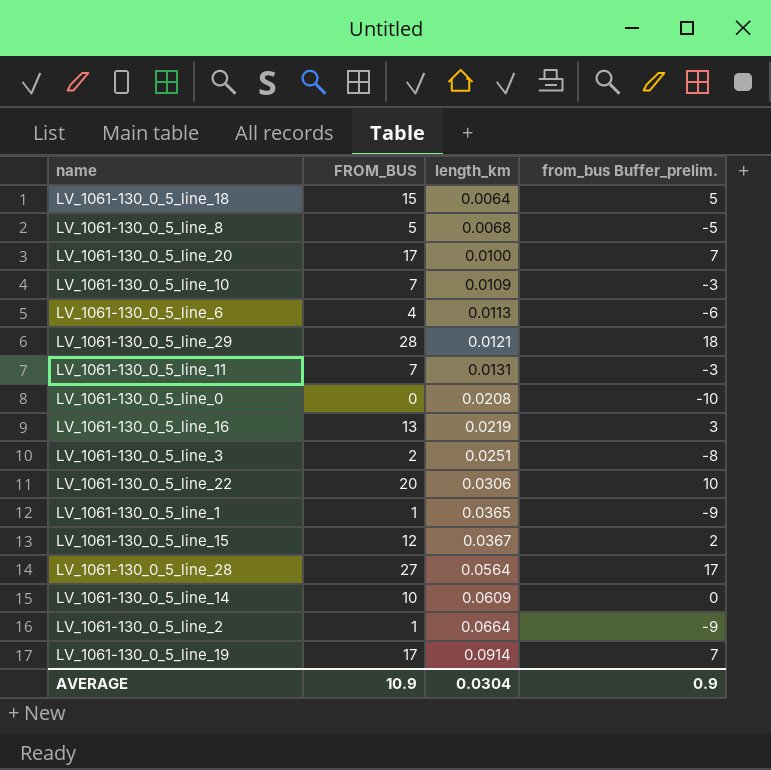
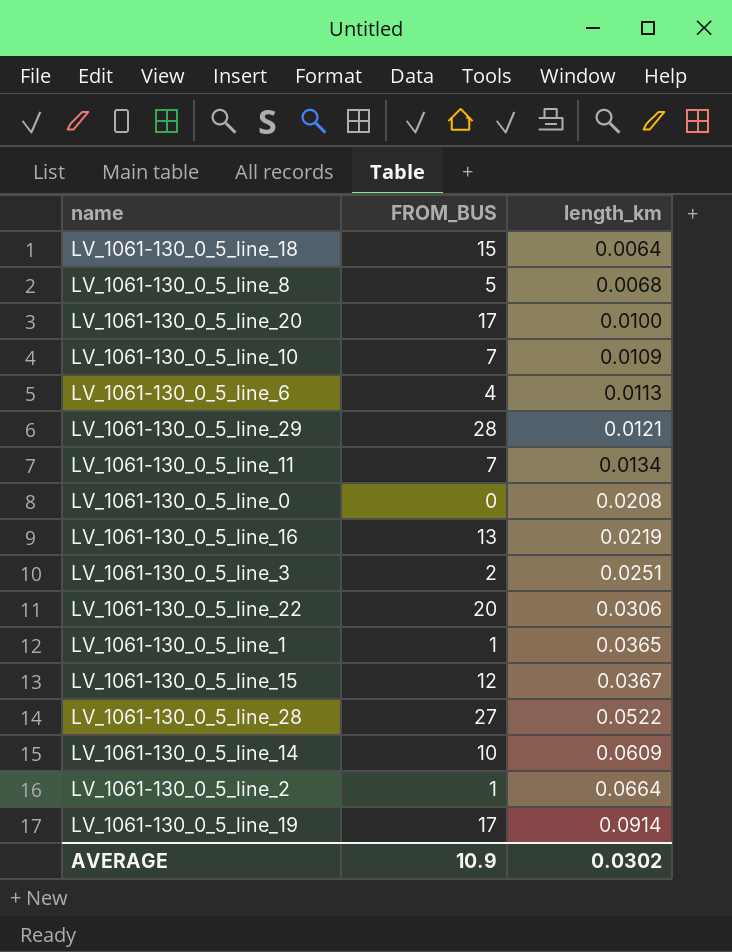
column from_bus Buffer_prelim. | formula: [FROM_BUS] - 10 -> none
LV_1061-130_0_5_line_11 | length_km: 0.0131 -> 0.0134
LV_1061-130_0_5_line_28 | length_km: 0.0564 -> 0.0522
AVERAGE | length_km: 0.0304 -> 0.0302

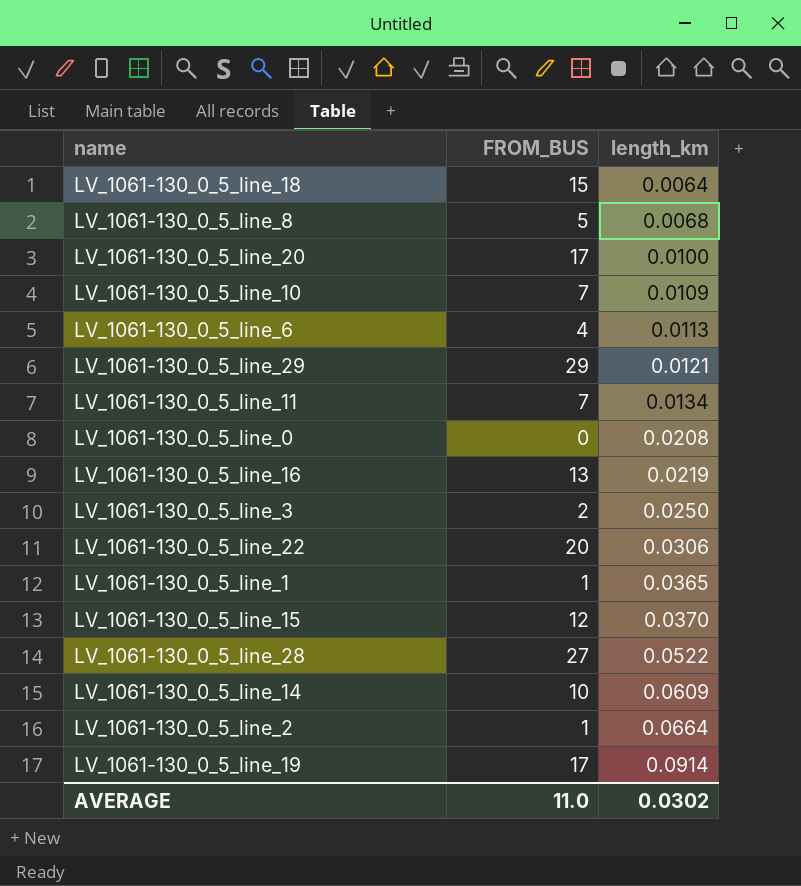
LV_1061-130_0_5_line_29 | FROM_BUS: 28 -> 29
LV_1061-130_0_5_line_3 | length_km: 0.0251 -> 0.0250
LV_1061-130_0_5_line_15 | length_km: 0.0367 -> 0.0370
AVERAGE | FROM_BUS: 10.9 -> 11.0

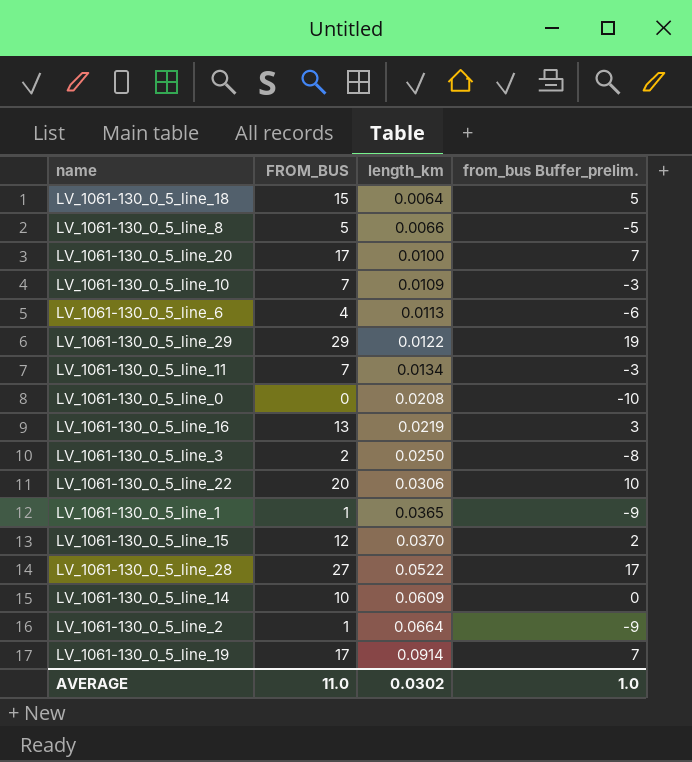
column from_bus Buffer_prelim. | formula: none -> [FROM_BUS] - 10
LV_1061-130_0_5_line_8 | length_km: 0.0068 -> 0.0066
LV_1061-130_0_5_line_29 | length_km: 0.0121 -> 0.0122

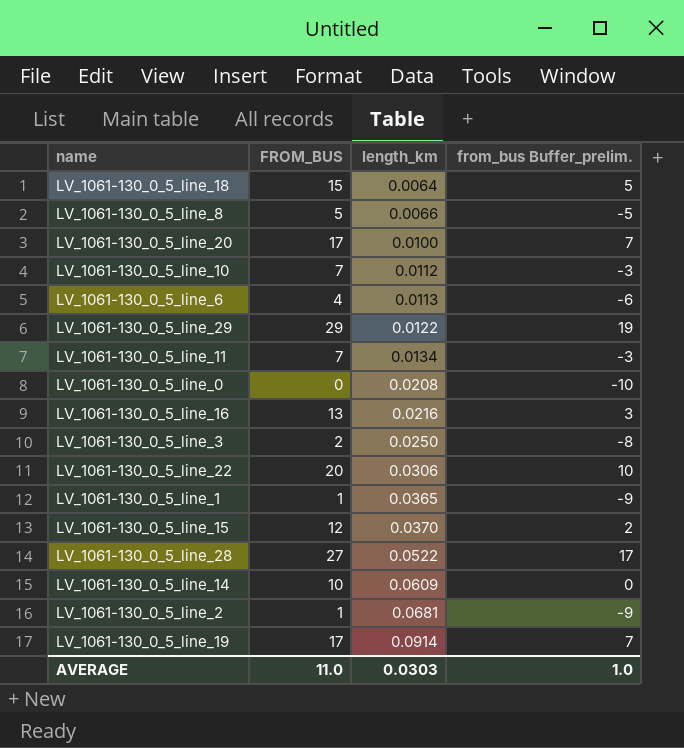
LV_1061-130_0_5_line_10 | length_km: 0.0109 -> 0.0112
LV_1061-130_0_5_line_16 | length_km: 0.0219 -> 0.0216
LV_1061-130_0_5_line_2 | length_km: 0.0664 -> 0.0681
AVERAGE | length_km: 0.0302 -> 0.0303

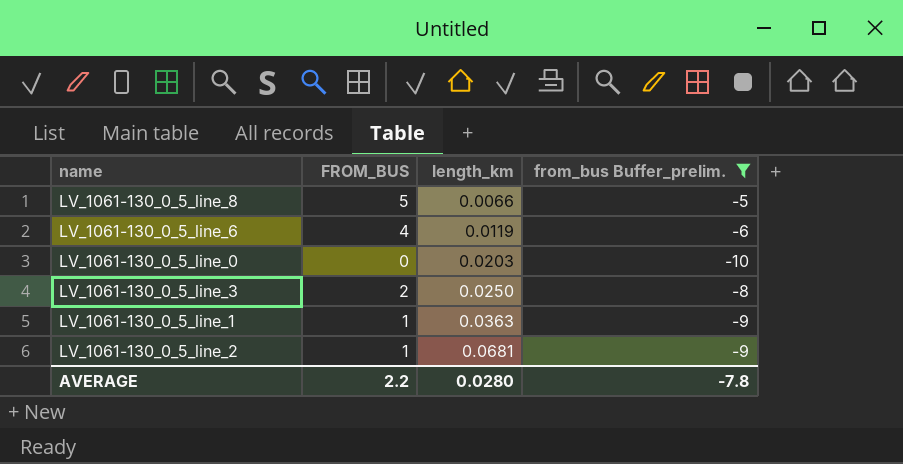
filter: none -> from_bus Buffer_prelim. <= -5
LV_1061-130_0_5_line_6 | length_km: 0.0113 -> 0.0119
LV_1061-130_0_5_line_0 | length_km: 0.0208 -> 0.0203
LV_1061-130_0_5_line_1 | length_km: 0.0365 -> 0.0363
AVERAGE | FROM_BUS: 11.0 -> 2.2
AVERAGE | length_km: 0.0303 -> 0.0280
AVERAGE | from_bus Buffer_prelim.: 1.0 -> -7.8

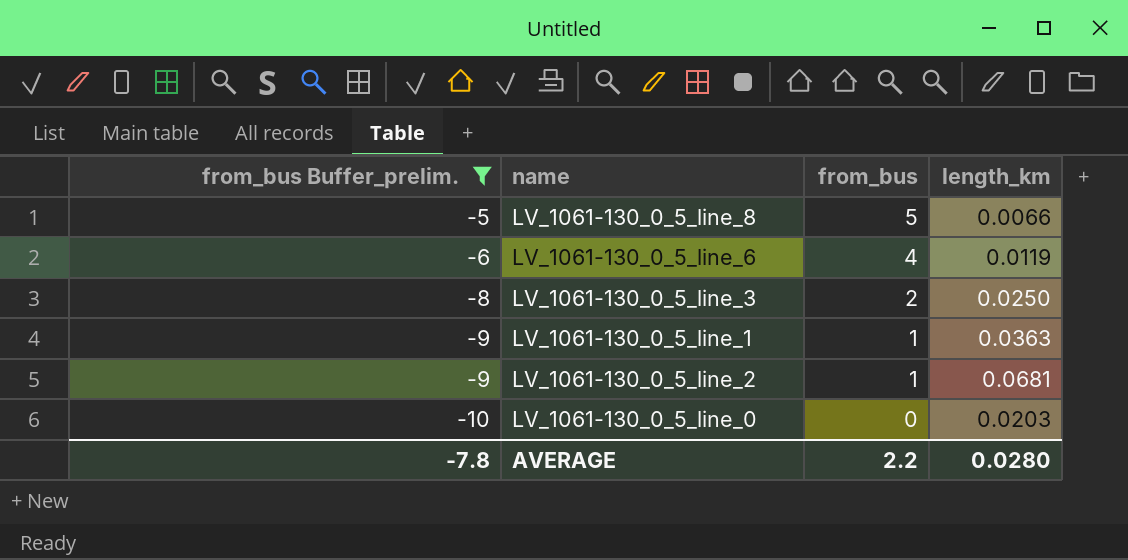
row order: length_km ascending -> from_bus Buffer_prelim. descending
column from_bus Buffer_prelim. | position: 4 -> 1
column name: FROM_BUS -> from_bus

